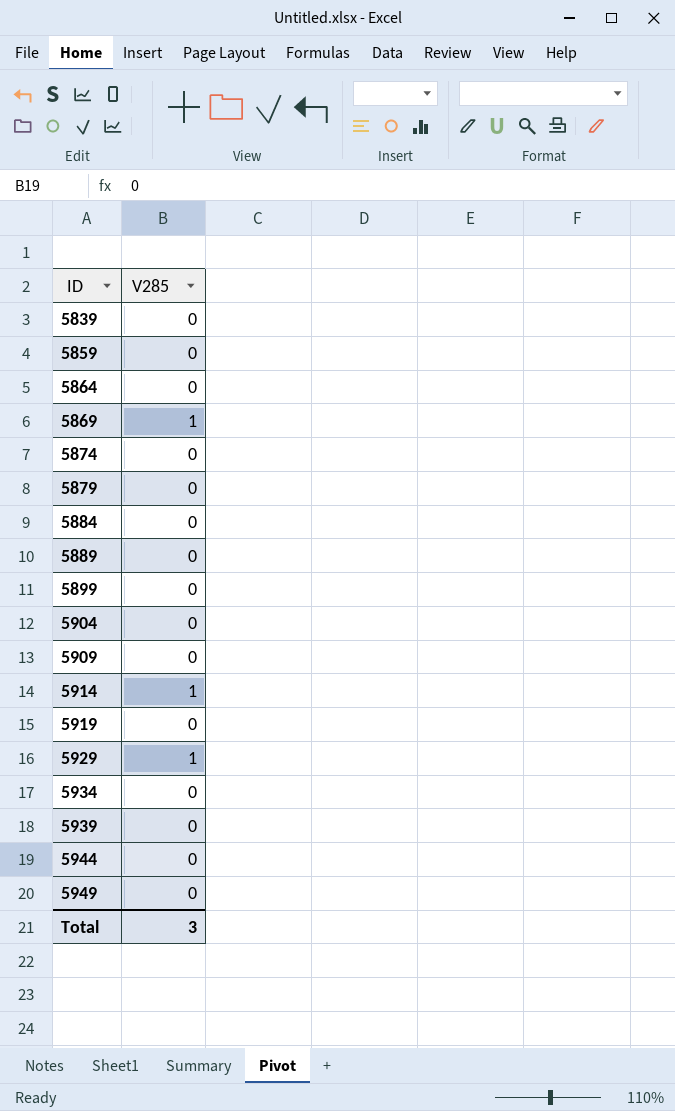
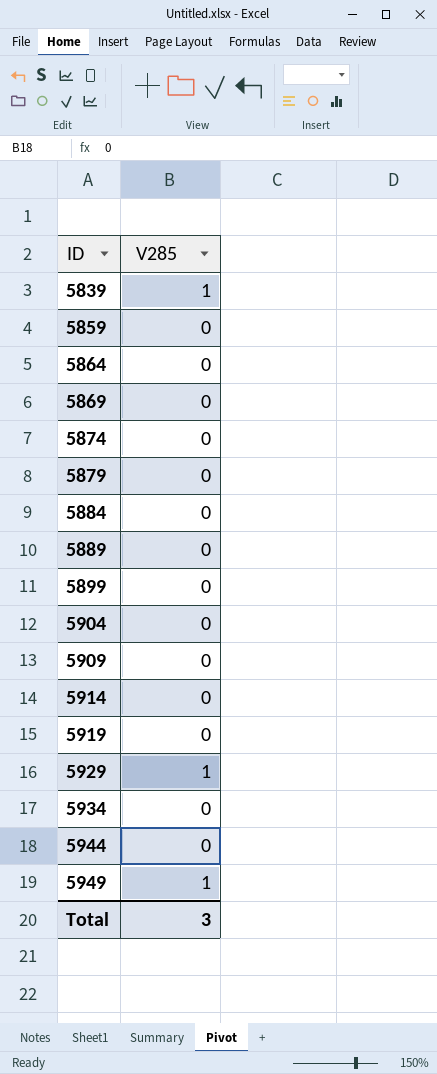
row 5939: 0 -> none
5839 | V285: 0 -> 1
5869 | V285: 1 -> 0
5914 | V285: 1 -> 0
5949 | V285: 0 -> 1

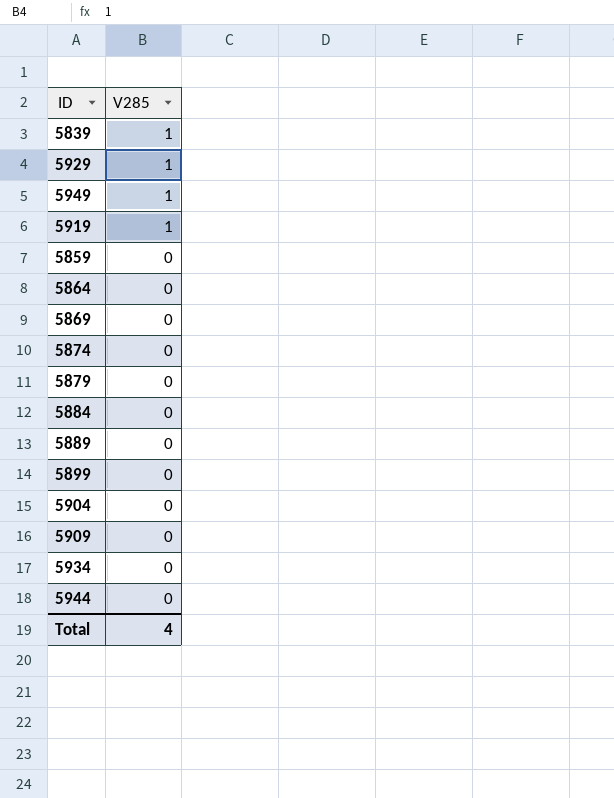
row order: ID ascending -> V285 descending
row 5914: 0 -> none
5919 | V285: 0 -> 1
Total | V285: 3 -> 4

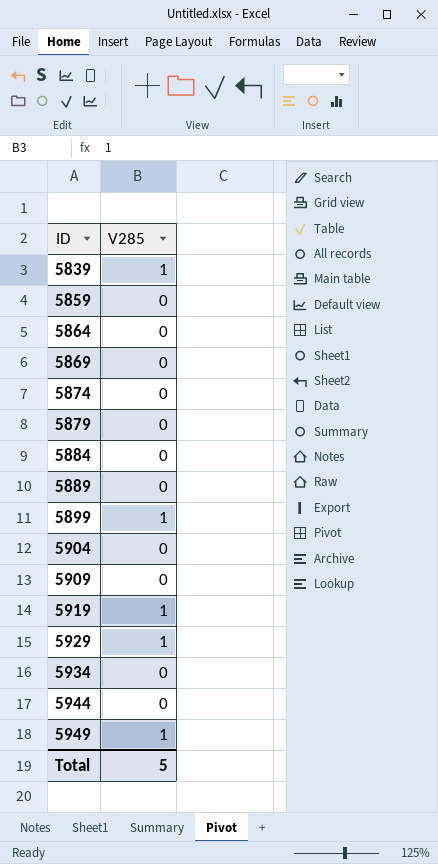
row order: V285 descending -> ID ascending
5899 | V285: 0 -> 1
Total | V285: 4 -> 5

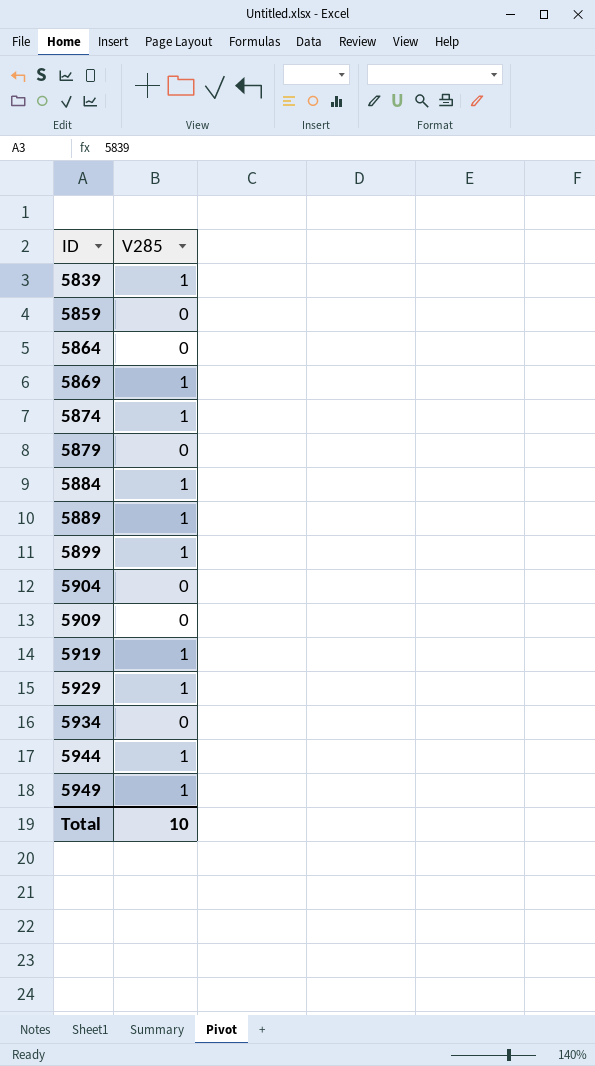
5869 | V285: 0 -> 1
5874 | V285: 0 -> 1
5884 | V285: 0 -> 1
5889 | V285: 0 -> 1
5944 | V285: 0 -> 1
Total | V285: 5 -> 10

